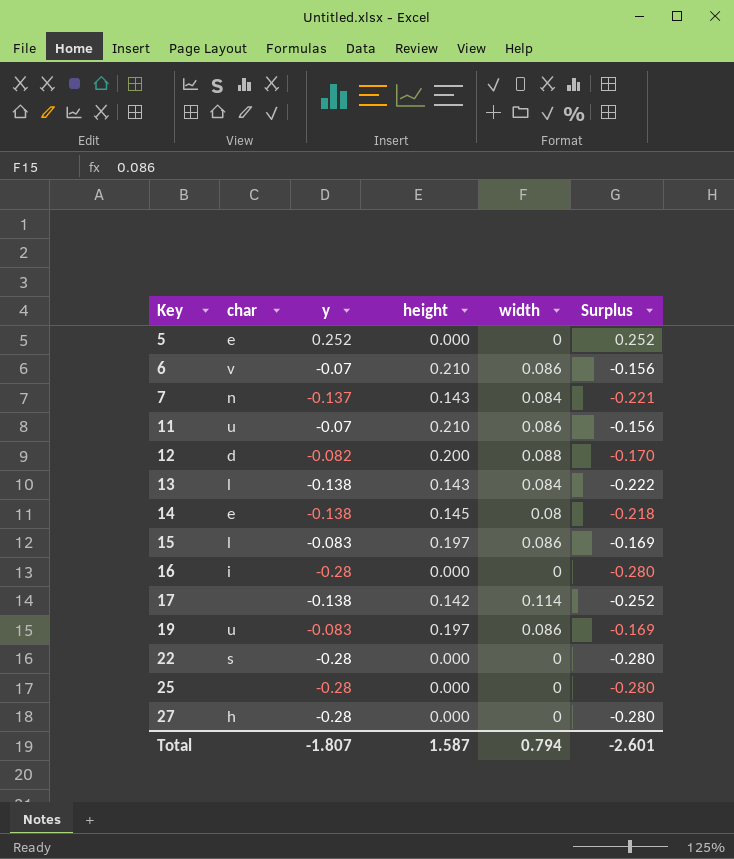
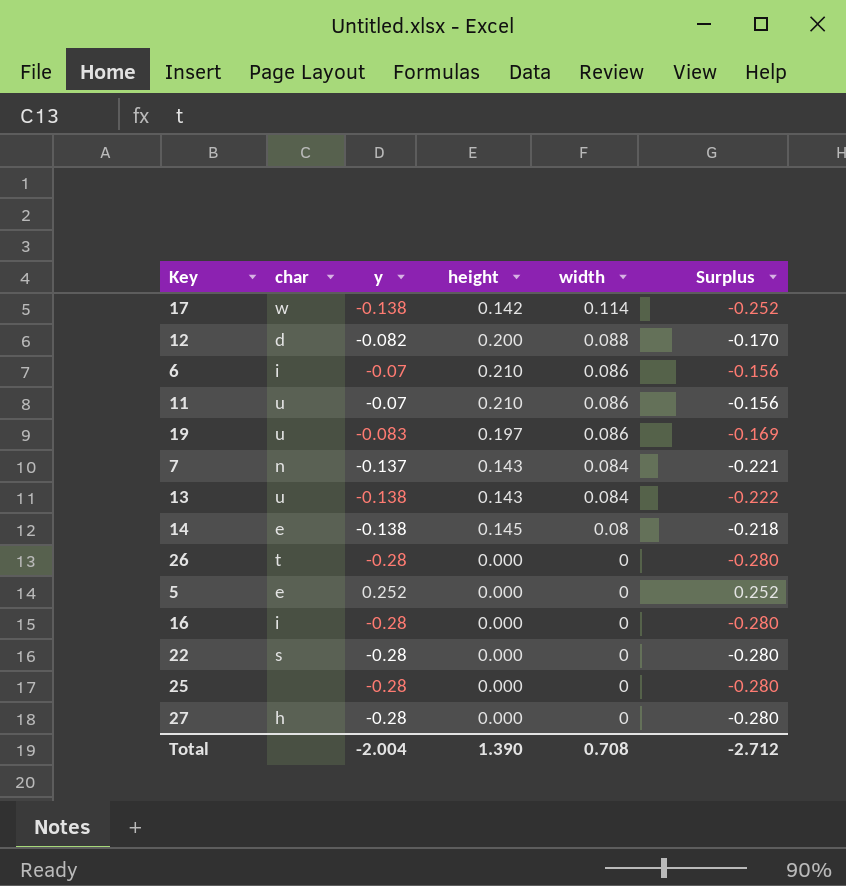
row order: Key ascending -> width descending
row 15: l | -0.083 | 0.197 | 0.086 | -0.169 -> none
17 | char: none -> w
6 | char: v -> i
13 | char: l -> u
row 26: none -> t | -0.28 | 0.000 | 0 | -0.280
Total | y: -1.807 -> -2.004
Total | height: 1.587 -> 1.390
Total | width: 0.794 -> 0.708
Total | Surplus: -2.601 -> -2.712

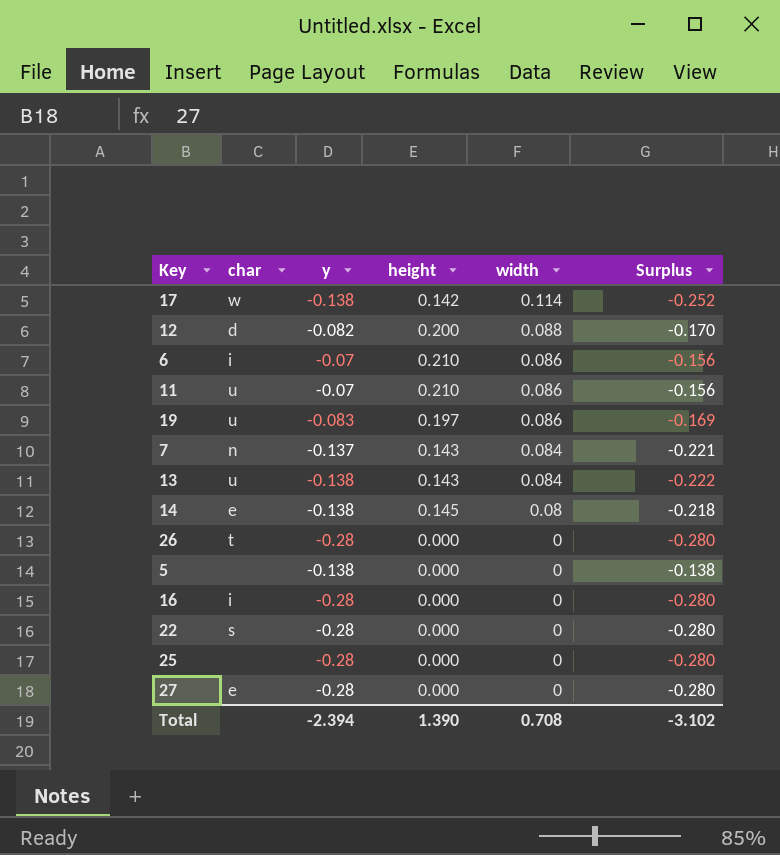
5 | char: e -> none
5 | y: 0.252 -> -0.138
5 | Surplus: 0.252 -> -0.138
27 | char: h -> e
Total | y: -2.004 -> -2.394
Total | Surplus: -2.712 -> -3.102

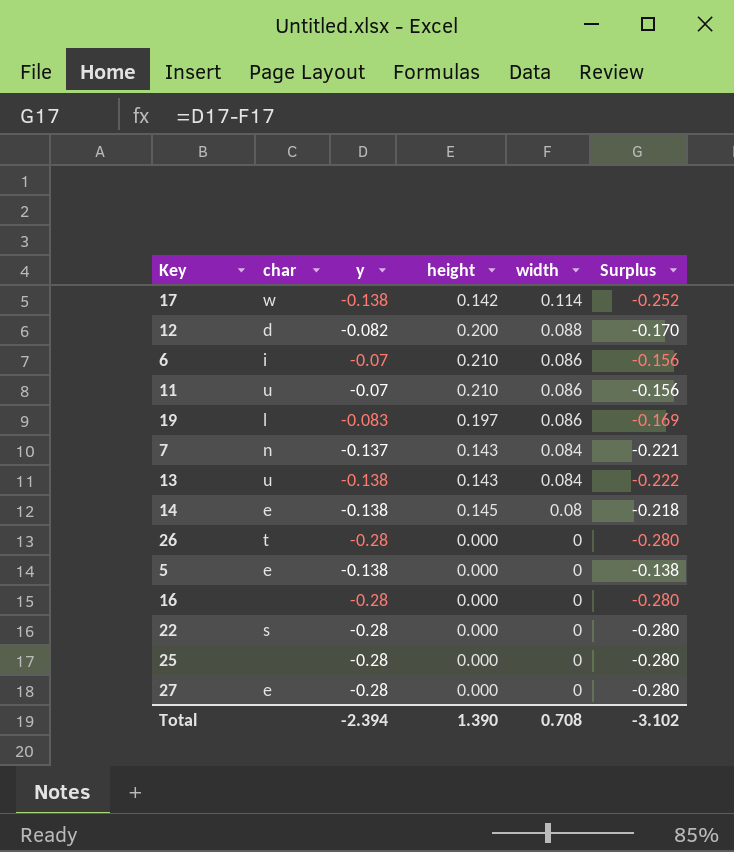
19 | char: u -> l
5 | char: none -> e
16 | char: i -> none

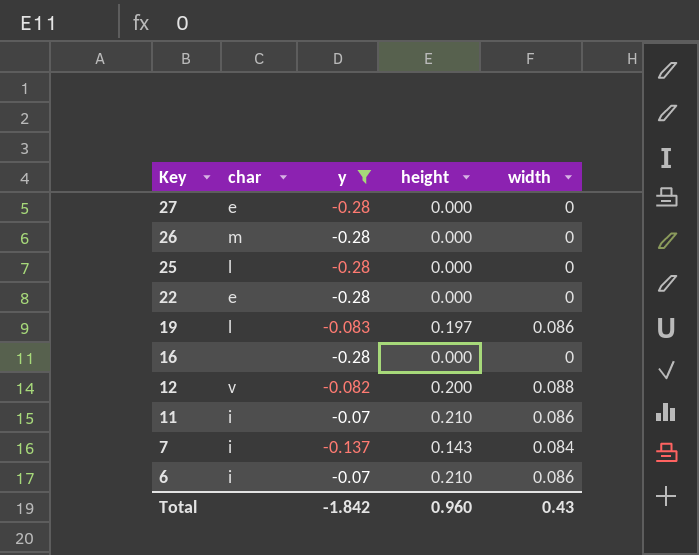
filter: none -> y != -0.138
row order: width descending -> Key descending
column Surplus | formula: [y] - [width] -> none
26 | char: t -> m
25 | char: none -> l
22 | char: s -> e
12 | char: d -> v
11 | char: u -> i
7 | char: n -> i
Total | y: -2.394 -> -1.842
Total | height: 1.390 -> 0.960
Total | width: 0.708 -> 0.43

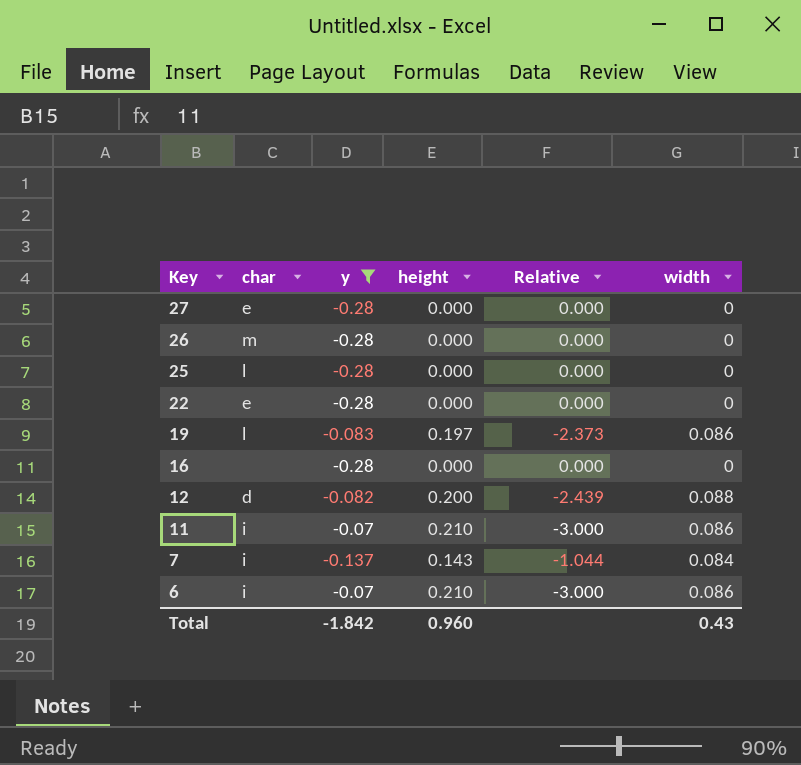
column Relative | formula: none -> [height] / [y]
12 | char: v -> d

